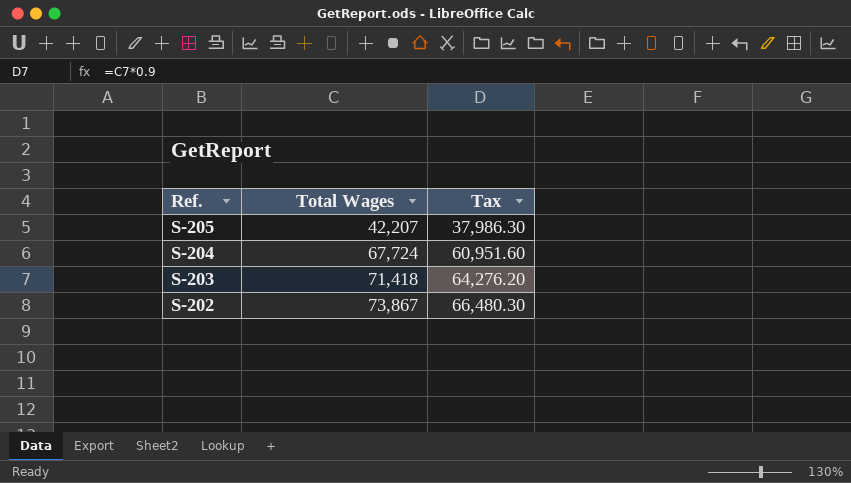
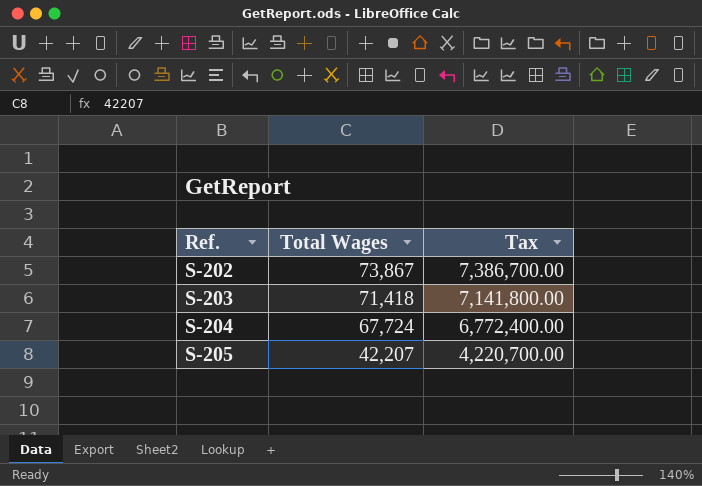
row order: Ref. descending -> Ref. ascending
column Tax | formula: [Total Wages] * 0.9 -> [Total Wages] * 100

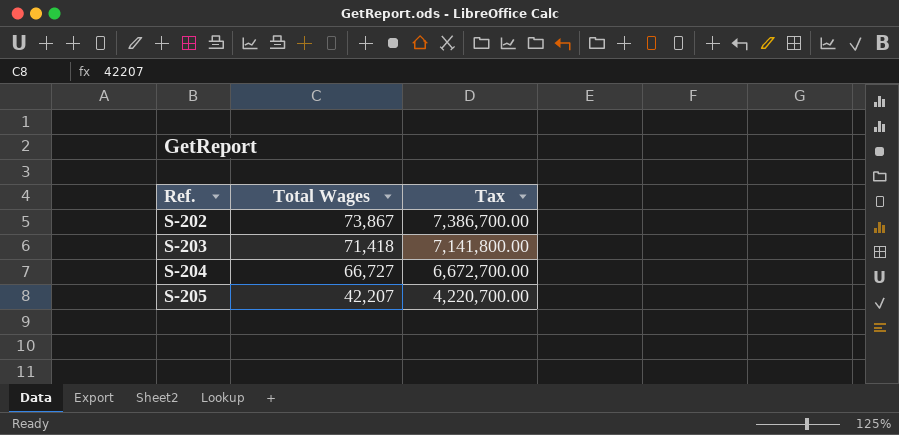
S-204 | Total Wages: 67,724 -> 66,727
S-204 | Tax: 6,772,400.00 -> 6,672,700.00

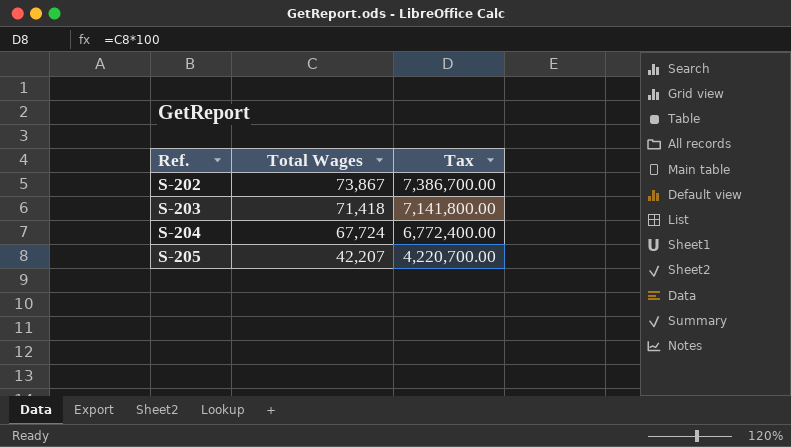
S-204 | Total Wages: 66,727 -> 67,724
S-204 | Tax: 6,672,700.00 -> 6,772,400.00

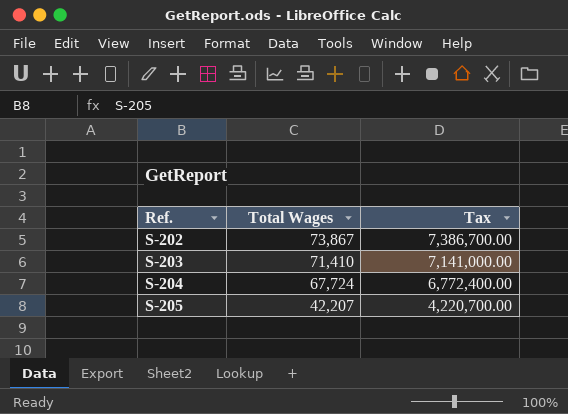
S-203 | Total Wages: 71,418 -> 71,410
S-203 | Tax: 7,141,800.00 -> 7,141,000.00

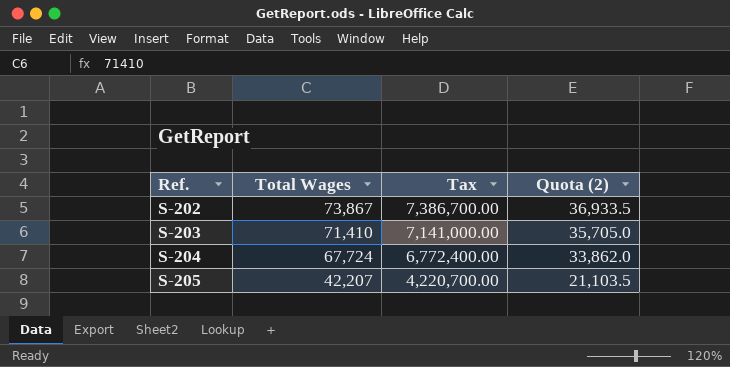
column Quota (2) | formula: none -> [Total Wages] * 0.5

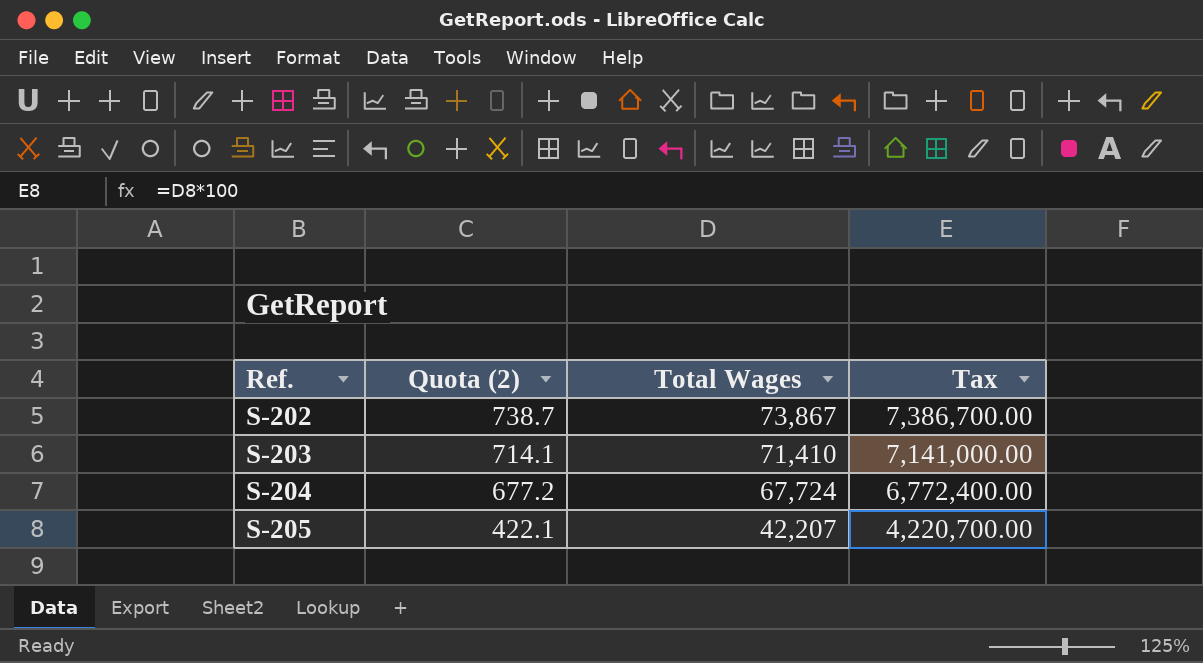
column Quota (2) | formula: [Total Wages] * 0.5 -> [Total Wages] * 0.01
column Quota (2) | position: 4 -> 2

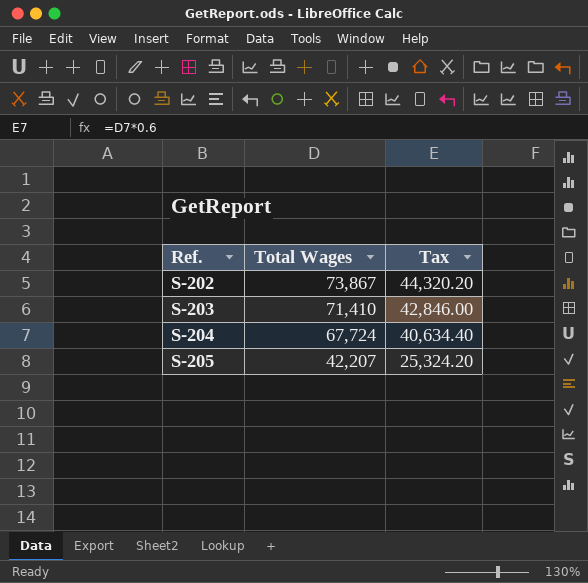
column Quota (2) | formula: [Total Wages] * 0.01 -> none
column Tax | formula: [Total Wages] * 100 -> [Total Wages] * 0.6

